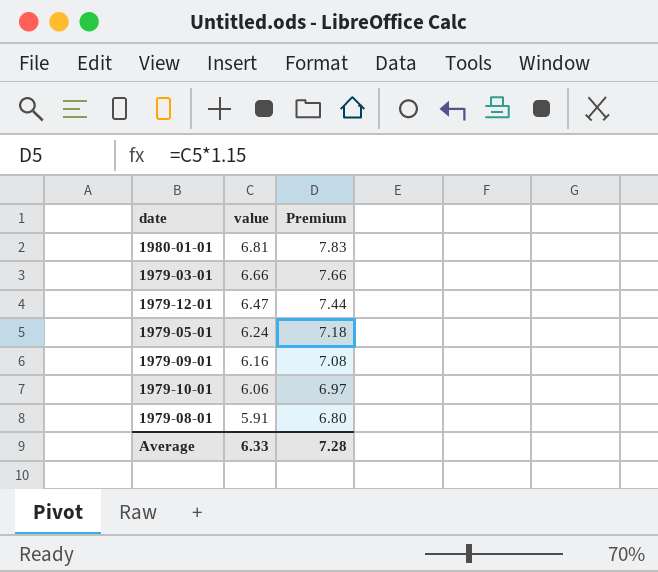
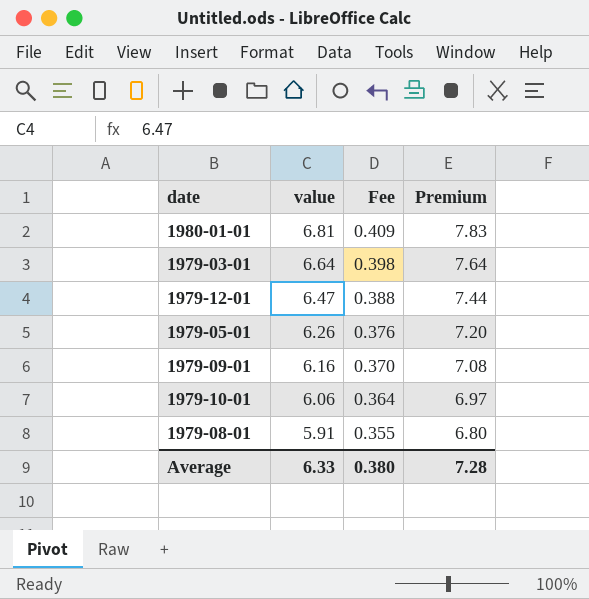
column Fee | formula: none -> [value] * 0.06
1979-03-01 | value: 6.66 -> 6.64
1979-03-01 | Premium: 7.66 -> 7.64
1979-05-01 | value: 6.24 -> 6.26
1979-05-01 | Premium: 7.18 -> 7.20

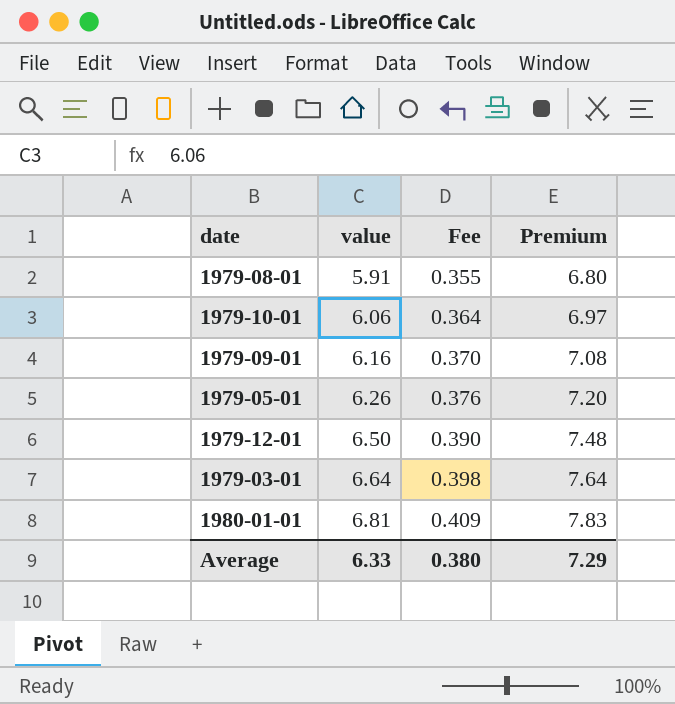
row order: value descending -> value ascending
1979-12-01 | value: 6.47 -> 6.50
1979-12-01 | Fee: 0.388 -> 0.390
1979-12-01 | Premium: 7.44 -> 7.48
Average | Premium: 7.28 -> 7.29

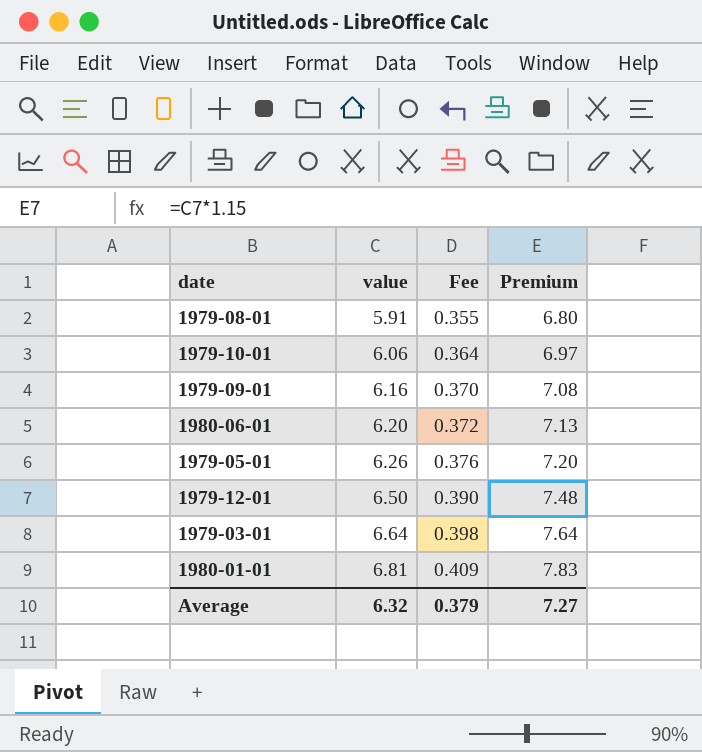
row 1980-06-01: none -> 6.20 | 0.372 | 7.13
Average | value: 6.33 -> 6.32
Average | Fee: 0.380 -> 0.379
Average | Premium: 7.29 -> 7.27

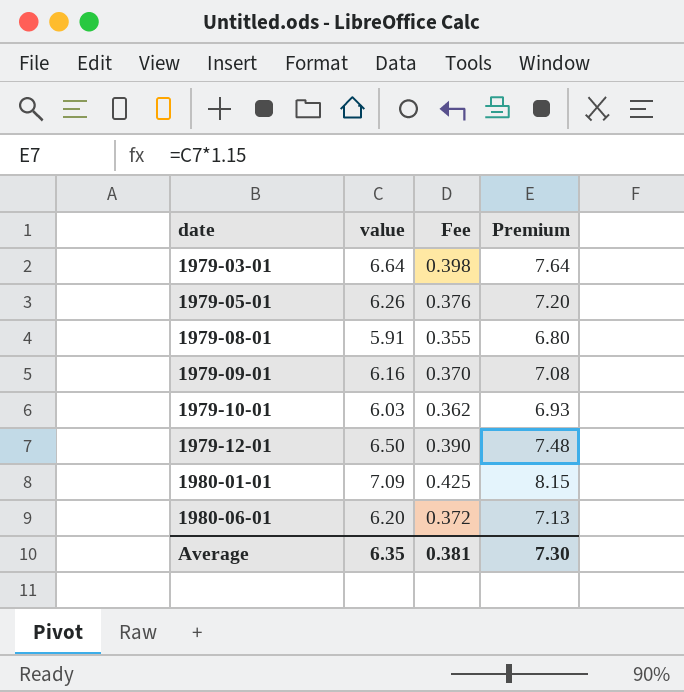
row order: value ascending -> date ascending
1979-10-01 | value: 6.06 -> 6.03
1979-10-01 | Fee: 0.364 -> 0.362
1979-10-01 | Premium: 6.97 -> 6.93
1980-01-01 | value: 6.81 -> 7.09
1980-01-01 | Fee: 0.409 -> 0.425
1980-01-01 | Premium: 7.83 -> 8.15
Average | value: 6.32 -> 6.35
Average | Fee: 0.379 -> 0.381
Average | Premium: 7.27 -> 7.30

